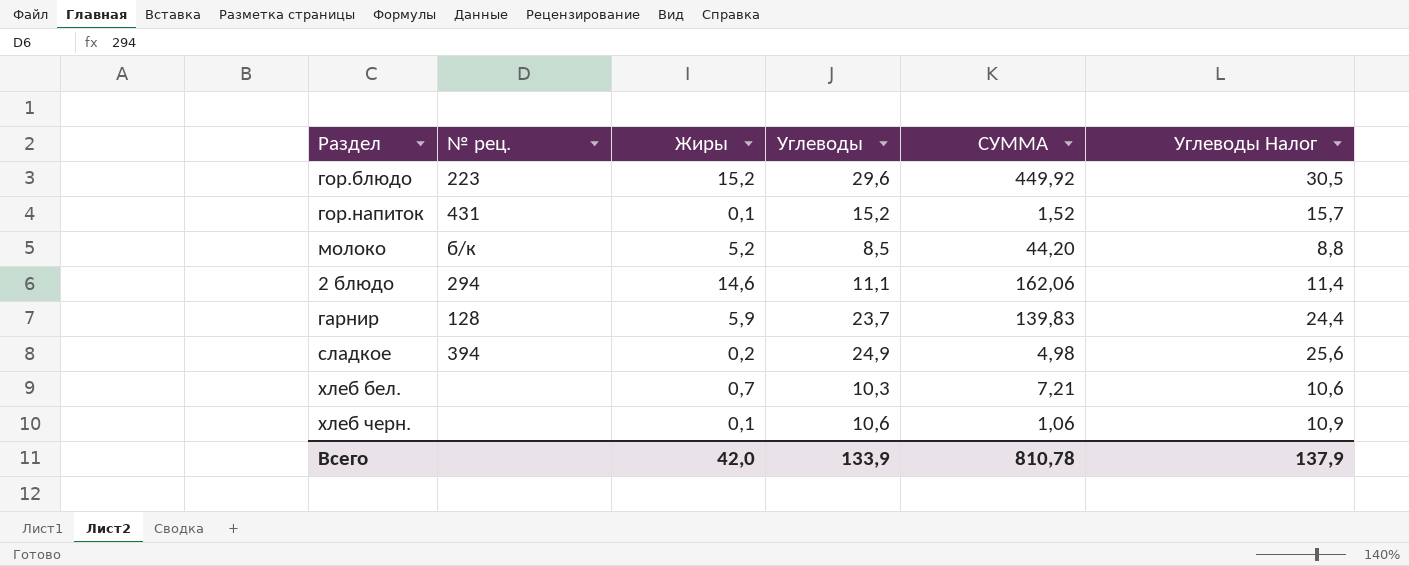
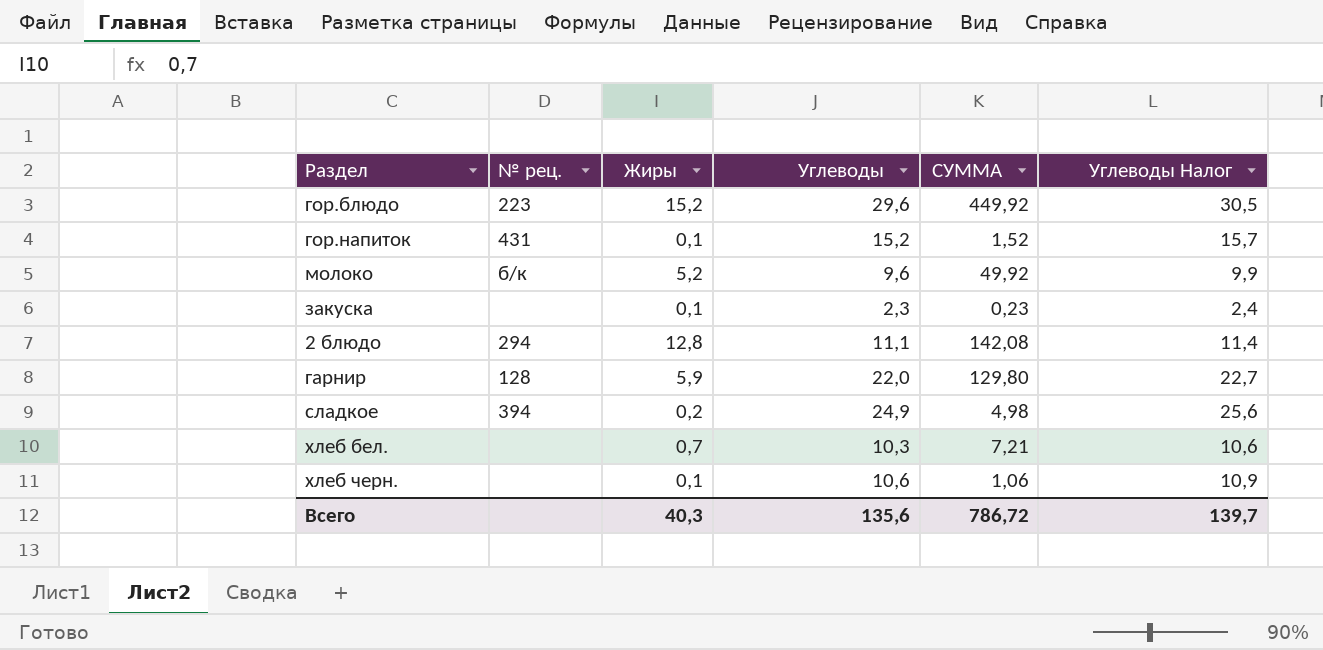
молоко | Углеводы: 8,5 -> 9,6
молоко | СУММА: 44,20 -> 49,92
молоко | Углеводы Налог: 8,8 -> 9,9
row закуска: none -> none | 0,1 | 2,3 | 0,23 | 2,4
2 блюдо | Жиры: 14,6 -> 12,8
2 блюдо | СУММА: 162,06 -> 142,08
гарнир | Углеводы: 23,7 -> 22,0
гарнир | СУММА: 139,83 -> 129,80
гарнир | Углеводы Налог: 24,4 -> 22,7
Всего | Жиры: 42,0 -> 40,3
Всего | Углеводы: 133,9 -> 135,6
Всего | СУММА: 810,78 -> 786,72
Всего | Углеводы Налог: 137,9 -> 139,7

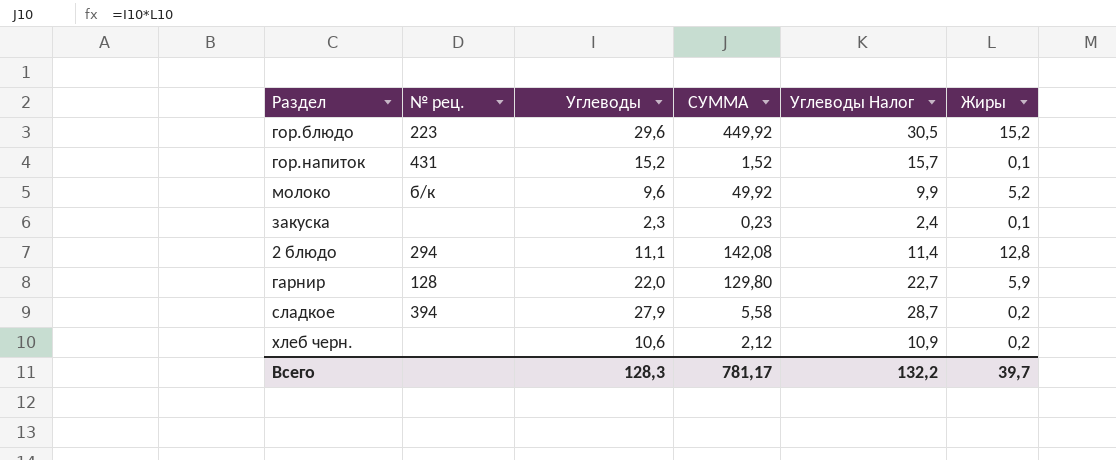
column Жиры | position: 3 -> 6
row хлеб бел.: none | 0,7 | 10,3 | 7,21 | 10,6 -> none
сладкое | Углеводы: 24,9 -> 27,9
сладкое | СУММА: 4,98 -> 5,58
сладкое | Углеводы Налог: 25,6 -> 28,7
хлеб черн. | СУММА: 1,06 -> 2,12
хлеб черн. | Жиры: 0,1 -> 0,2
Всего | Углеводы: 135,6 -> 128,3
Всего | СУММА: 786,72 -> 781,17
Всего | Углеводы Налог: 139,7 -> 132,2
Всего | Жиры: 40,3 -> 39,7

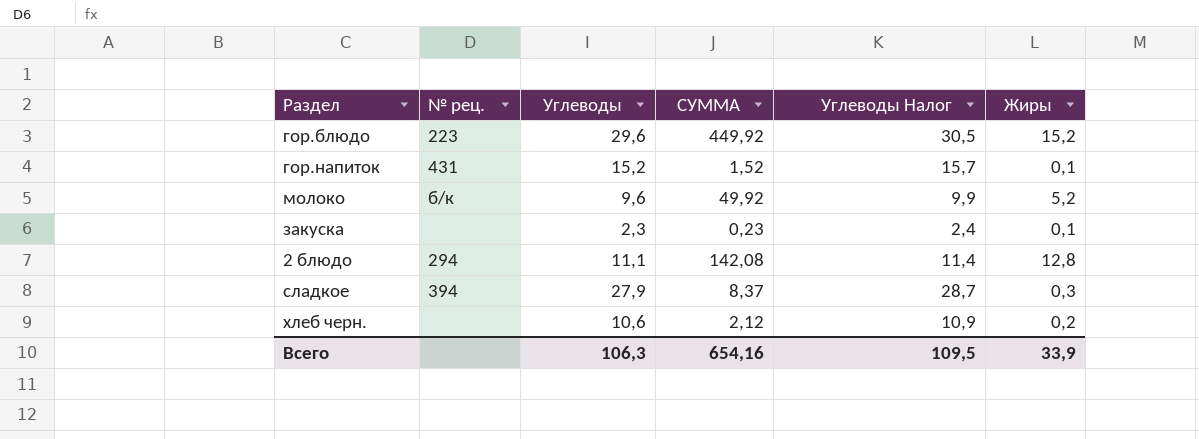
row гарнир: 128 | 22,0 | 129,80 | 22,7 | 5,9 -> none
сладкое | СУММА: 5,58 -> 8,37
сладкое | Жиры: 0,2 -> 0,3
Всего | Углеводы: 128,3 -> 106,3
Всего | СУММА: 781,17 -> 654,16
Всего | Углеводы Налог: 132,2 -> 109,5
Всего | Жиры: 39,7 -> 33,9

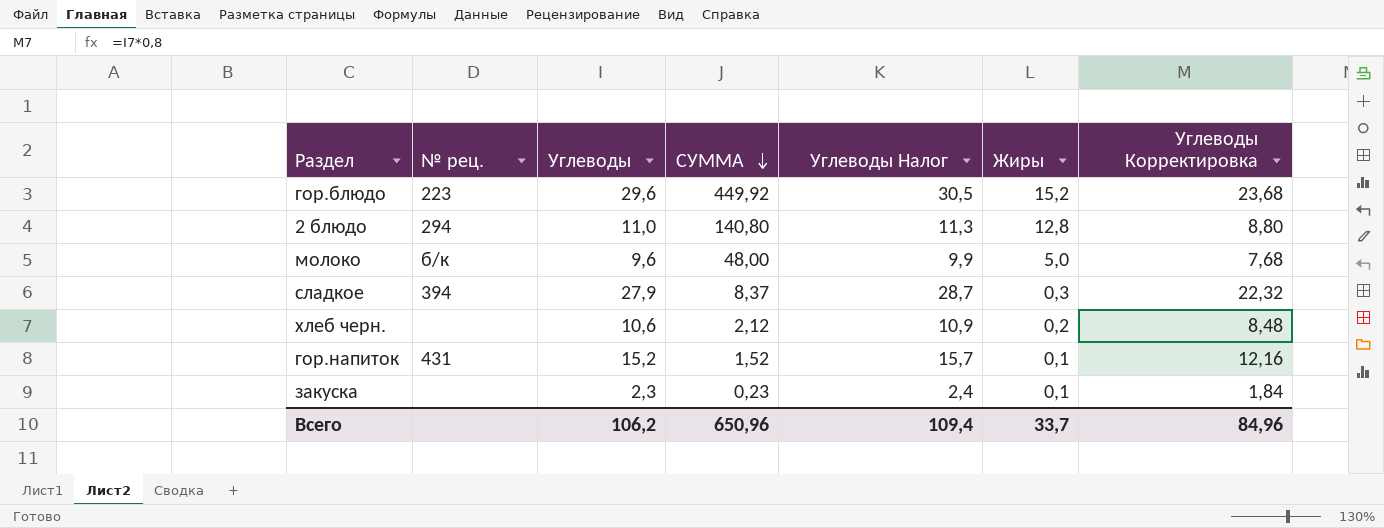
row order: none -> СУММА descending
column Углеводы Корректировка | formula: none -> [Углеводы] * 0,8
2 блюдо | Углеводы: 11,1 -> 11,0
2 блюдо | СУММА: 142,08 -> 140,80
2 блюдо | Углеводы Налог: 11,4 -> 11,3
молоко | СУММА: 49,92 -> 48,00
молоко | Жиры: 5,2 -> 5,0
Всего | Углеводы: 106,3 -> 106,2
Всего | СУММА: 654,16 -> 650,96
Всего | Углеводы Налог: 109,5 -> 109,4
Всего | Жиры: 33,9 -> 33,7

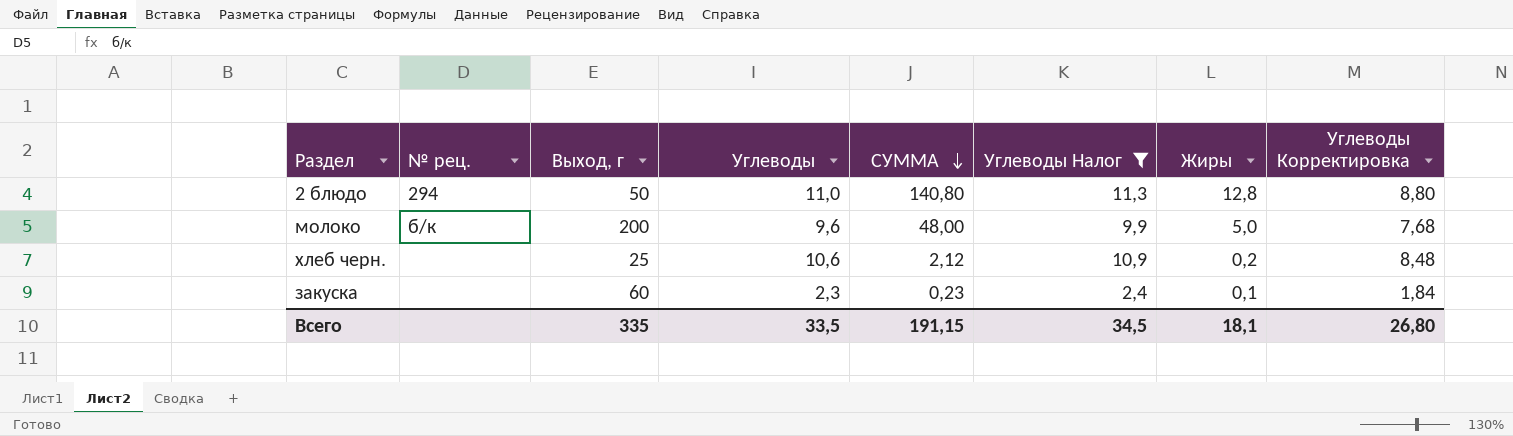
filter: none -> Углеводы Налог <= 11,3
column Выход, г | position: none -> 3
Всего | Углеводы: 106,2 -> 33,5
Всего | СУММА: 650,96 -> 191,15
Всего | Углеводы Налог: 109,4 -> 34,5
Всего | Жиры: 33,7 -> 18,1
Всего | Углеводы Корректировка: 84,96 -> 26,80

